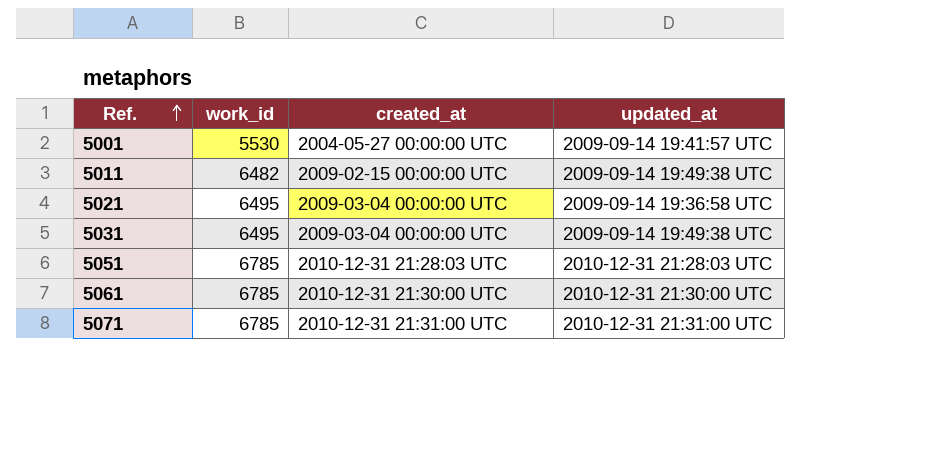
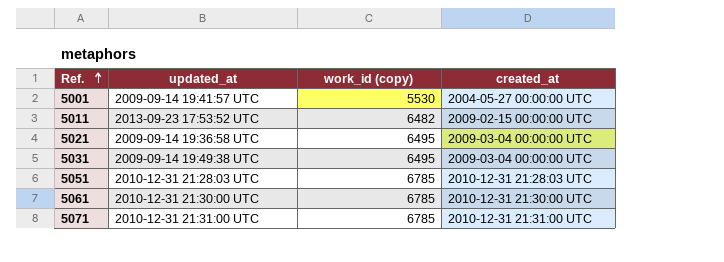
column updated_at | position: 4 -> 2
column name: work_id -> work_id (copy)
5011 | updated_at: 2009-09-14 19:49:38 UTC -> 2013-09-23 17:53:52 UTC

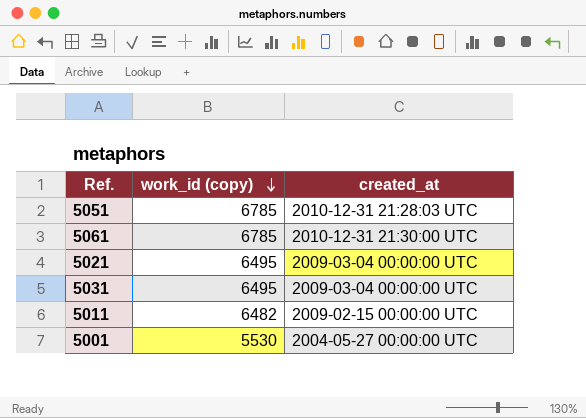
row order: Ref. ascending -> work_id (copy) descending
column updated_at | position: 2 -> none
row 5071: 2010-12-31 21:31:00 UTC | 6785 | 2010-12-31 21:31:00 UTC -> none

